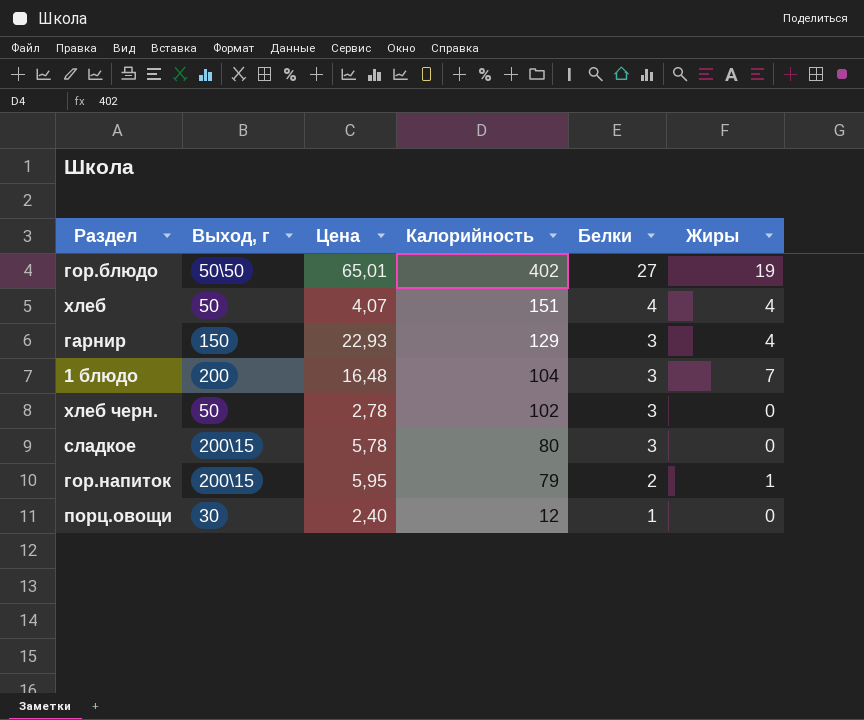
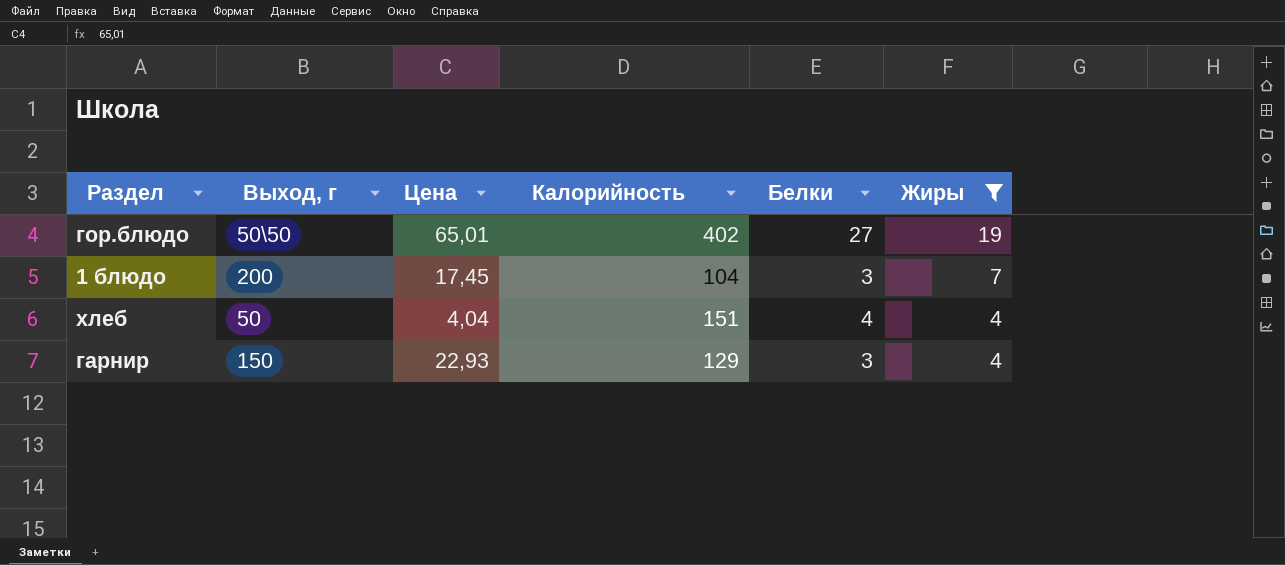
filter: none -> Жиры >= 4
row order: Калорийность descending -> Жиры descending
1 блюдо | Цена: 16,48 -> 17,45
хлеб | Цена: 4,07 -> 4,04

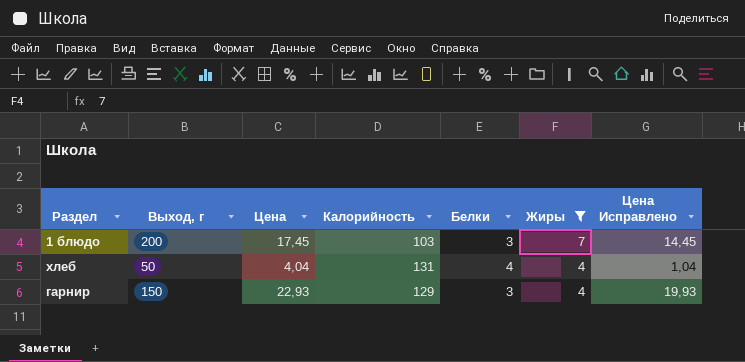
column Цена Исправлено | formula: none -> [Цена] - 3
row гор.блюдо: 50\50 | 65,01 | 402 | 27 | 19 -> none
1 блюдо | Калорийность: 104 -> 103
хлеб | Калорийность: 151 -> 131

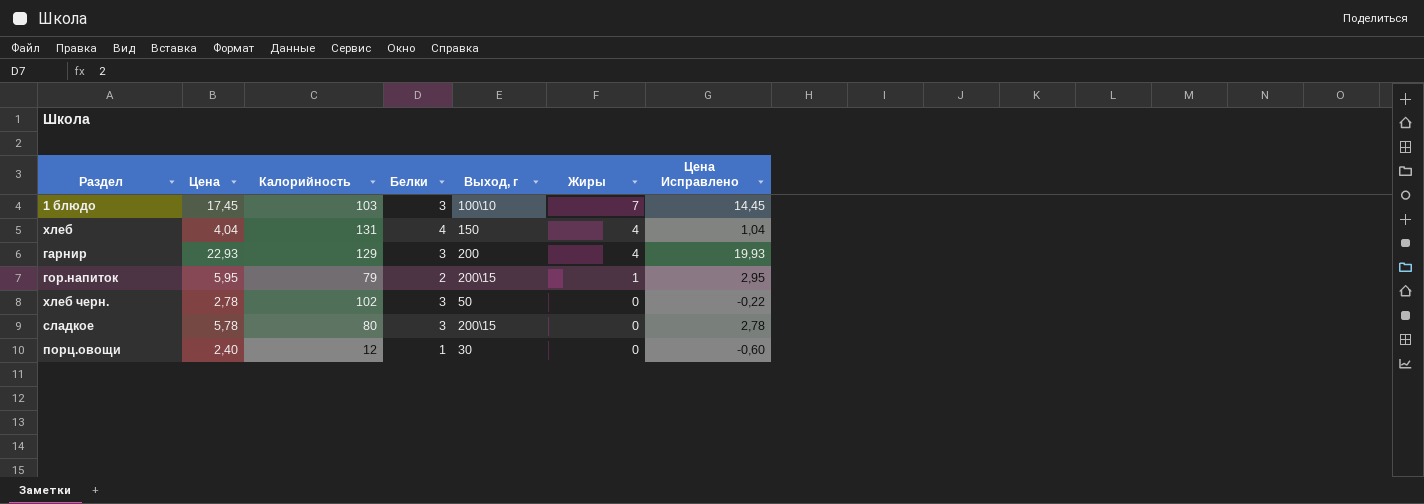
filter: Жиры >= 4 -> none
column Выход, г | position: 2 -> 5
1 блюдо | Выход, г: 200 -> 100\10
хлеб | Выход, г: 50 -> 150
гарнир | Выход, г: 150 -> 200

